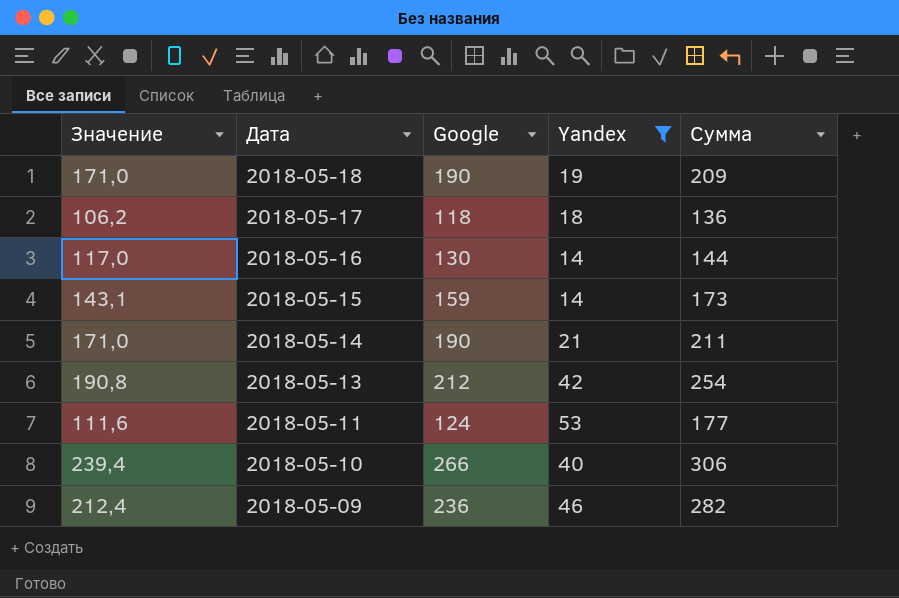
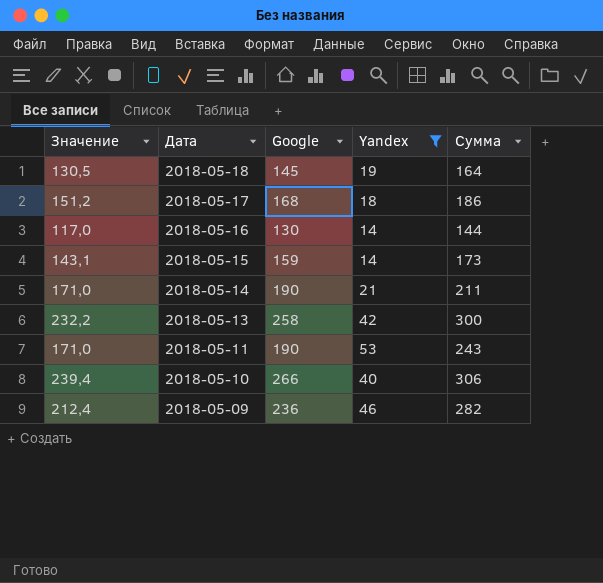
2018-05-18 | Значение: 171,0 -> 130,5
2018-05-18 | Google: 190 -> 145
2018-05-18 | Сумма: 209 -> 164
2018-05-17 | Значение: 106,2 -> 151,2
2018-05-17 | Google: 118 -> 168
2018-05-17 | Сумма: 136 -> 186
2018-05-13 | Значение: 190,8 -> 232,2
2018-05-13 | Google: 212 -> 258
2018-05-13 | Сумма: 254 -> 300
2018-05-11 | Значение: 111,6 -> 171,0
2018-05-11 | Google: 124 -> 190
2018-05-11 | Сумма: 177 -> 243

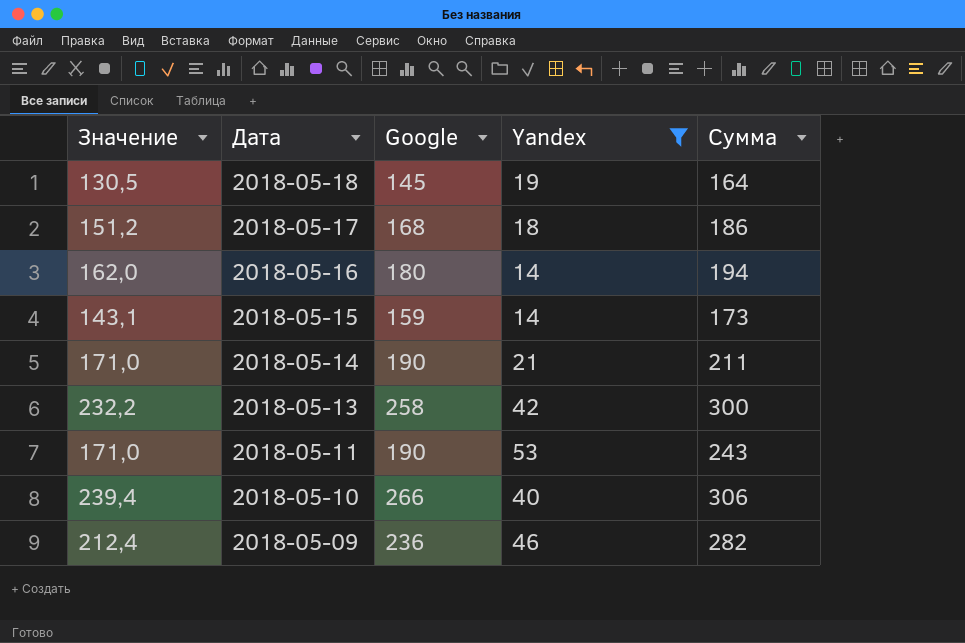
2018-05-16 | Значение: 117,0 -> 162,0
2018-05-16 | Google: 130 -> 180
2018-05-16 | Сумма: 144 -> 194

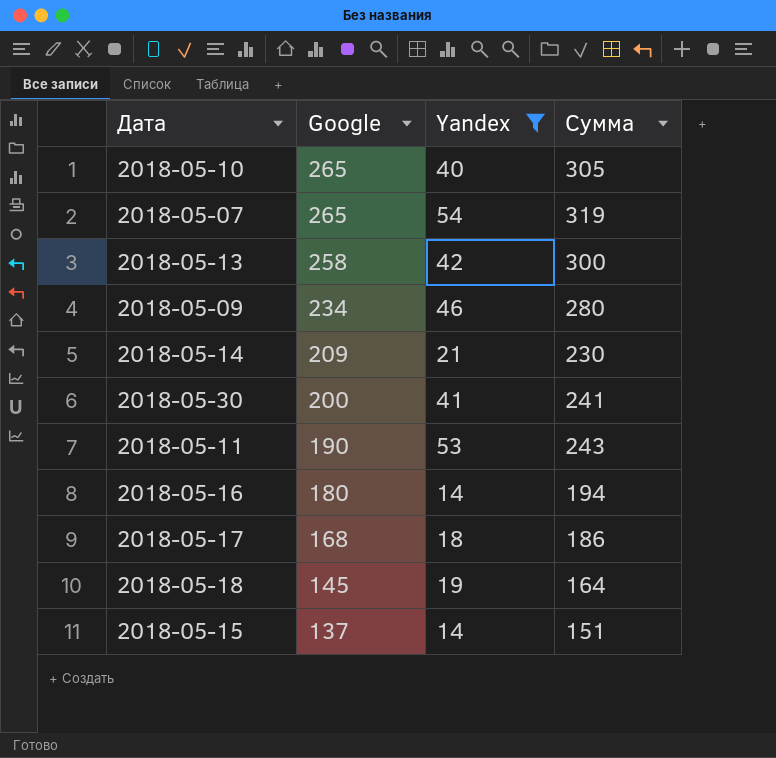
row order: Дата descending -> Google descending
column Значение | formula: [Google] * 0,9 -> none
2018-05-10 | Google: 266 -> 265
2018-05-10 | Сумма: 306 -> 305
row 2018-05-07: none -> 265 | 54 | 319
2018-05-09 | Google: 236 -> 234
2018-05-09 | Сумма: 282 -> 280
2018-05-14 | Google: 190 -> 209
2018-05-14 | Сумма: 211 -> 230
row 2018-05-30: none -> 200 | 41 | 241
2018-05-15 | Google: 159 -> 137
2018-05-15 | Сумма: 173 -> 151

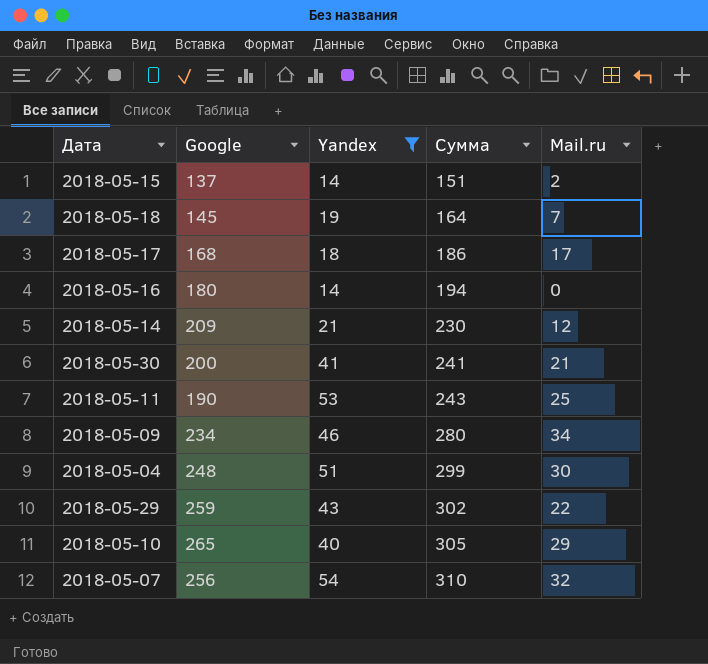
row order: Google descending -> Сумма ascending
column Mail.ru | position: none -> 5
row 2018-05-13: 258 | 42 | 300 -> none
row 2018-05-04: none -> 248 | 51 | 299 | 30
row 2018-05-29: none -> 259 | 43 | 302 | 22
2018-05-07 | Google: 265 -> 256
2018-05-07 | Сумма: 319 -> 310

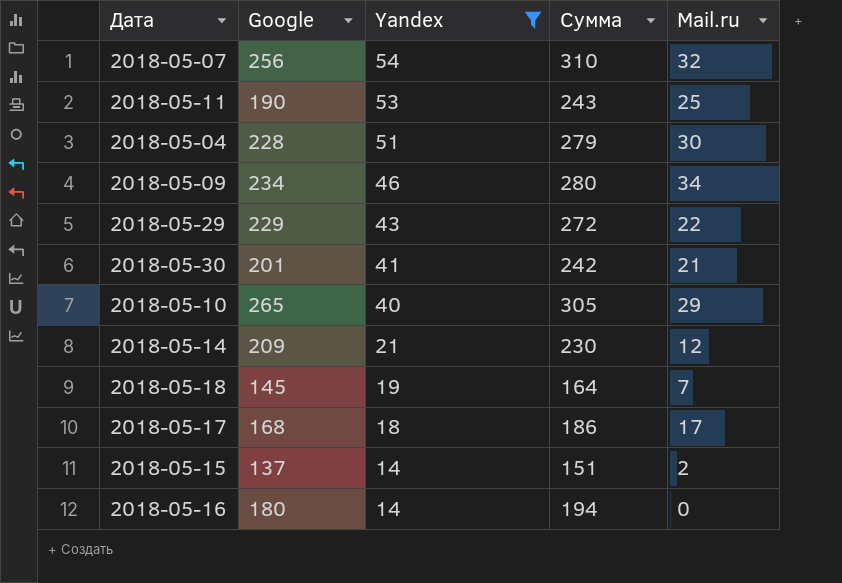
row order: Сумма ascending -> Yandex descending
2018-05-04 | Google: 248 -> 228
2018-05-04 | Сумма: 299 -> 279
2018-05-29 | Google: 259 -> 229
2018-05-29 | Сумма: 302 -> 272
2018-05-30 | Google: 200 -> 201
2018-05-30 | Сумма: 241 -> 242

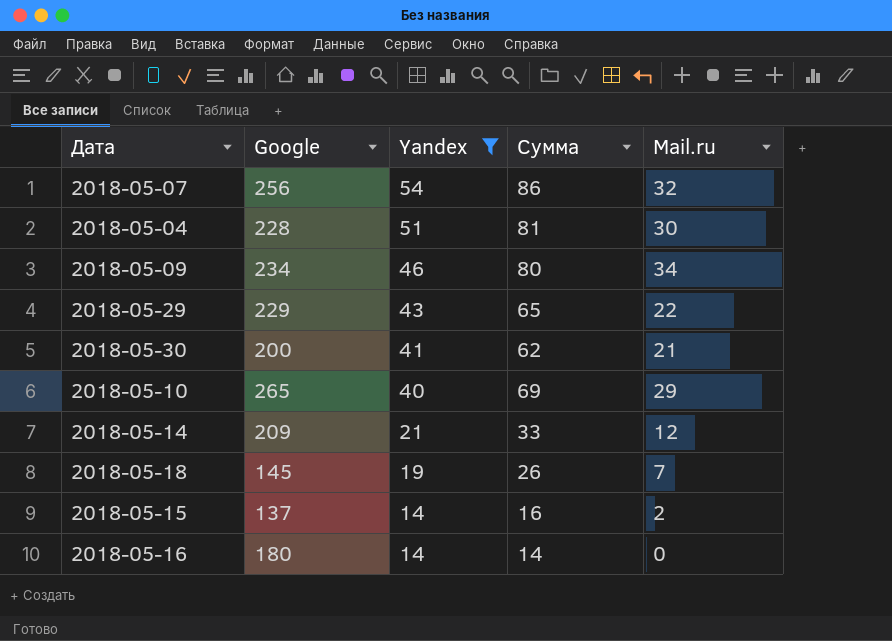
column Сумма | formula: [Google] + [Yandex] -> [Yandex] + [Mail.ru]
row 2018-05-11: 190 | 53 | 243 | 25 -> none
row 2018-05-17: 168 | 18 | 186 | 17 -> none
2018-05-30 | Google: 201 -> 200

